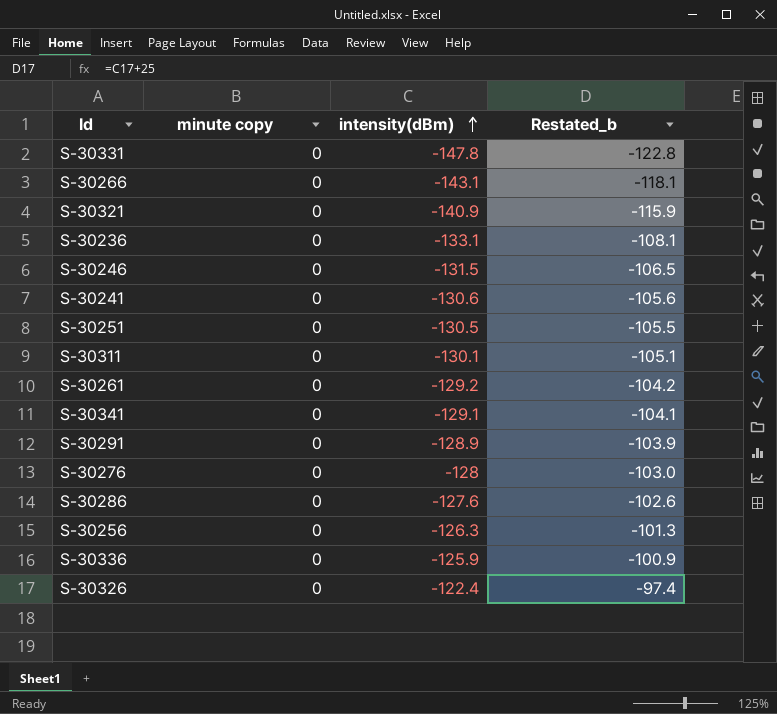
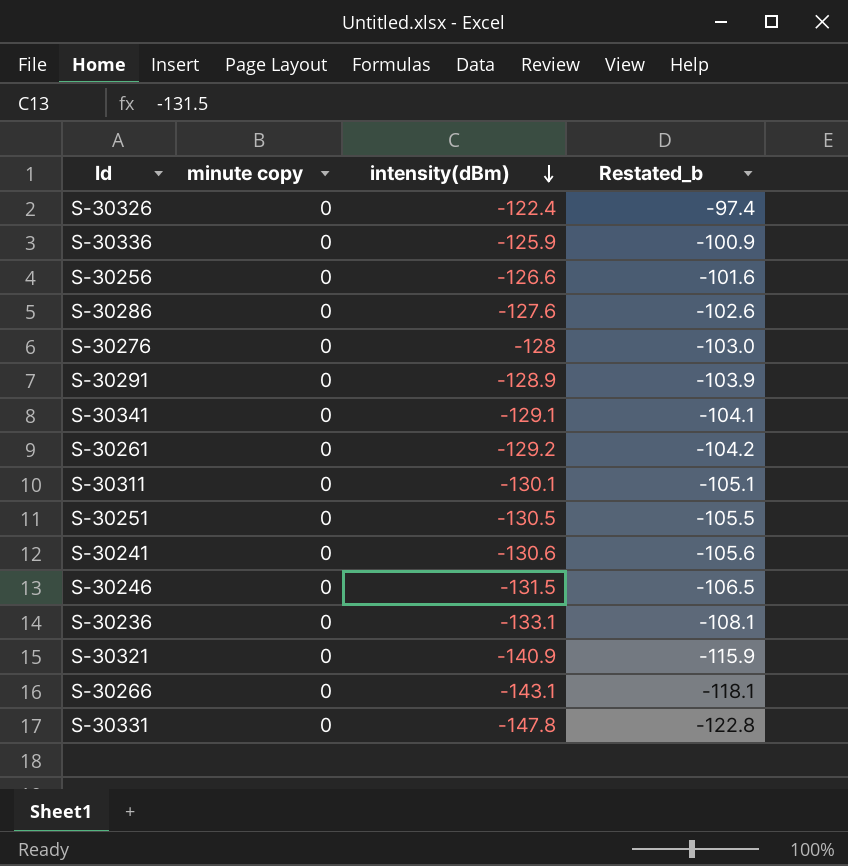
row order: intensity(dBm) ascending -> intensity(dBm) descending
S-30256 | intensity(dBm): -126.3 -> -126.6
S-30256 | Restated_b: -101.3 -> -101.6

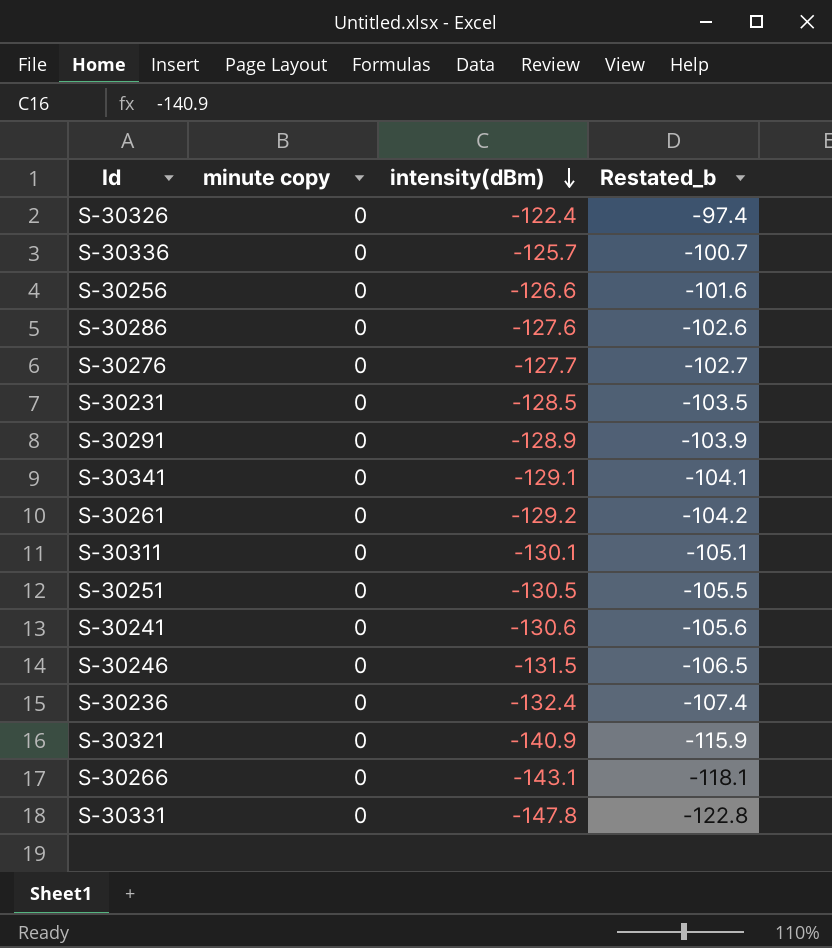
S-30336 | intensity(dBm): -125.9 -> -125.7
S-30336 | Restated_b: -100.9 -> -100.7
S-30276 | intensity(dBm): -128 -> -127.7
S-30276 | Restated_b: -103.0 -> -102.7
row S-30231: none -> 0 | -128.5 | -103.5
S-30236 | intensity(dBm): -133.1 -> -132.4
S-30236 | Restated_b: -108.1 -> -107.4

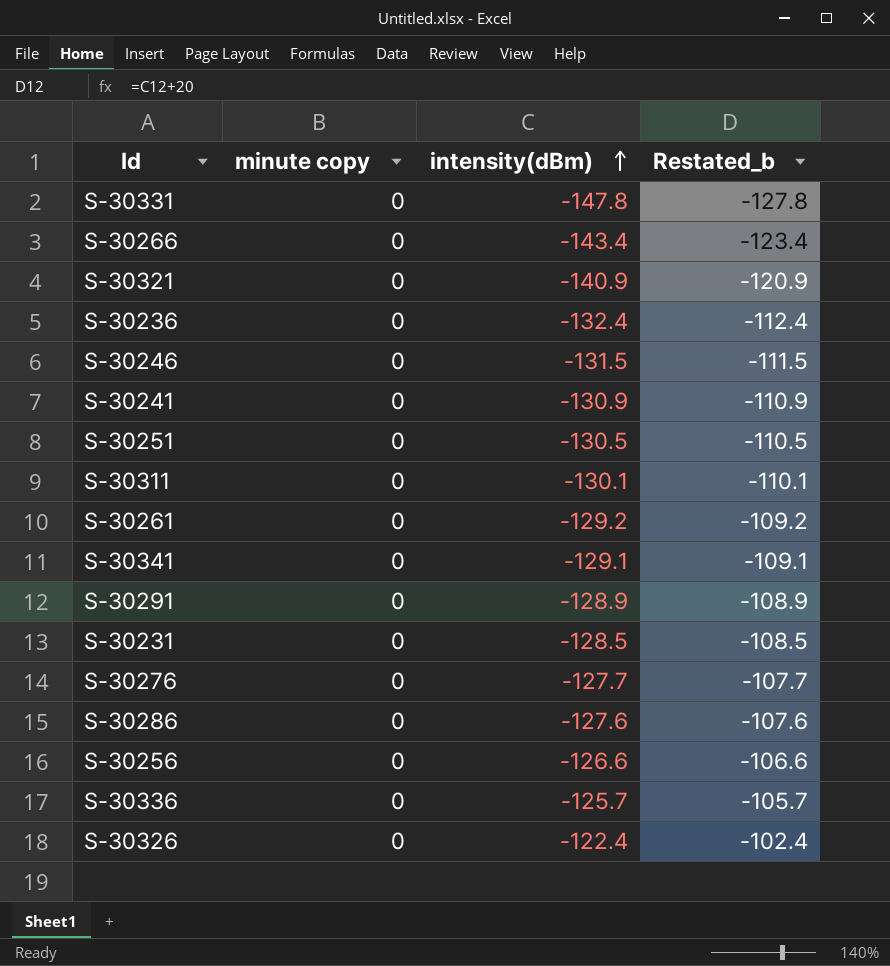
row order: intensity(dBm) descending -> intensity(dBm) ascending
column Restated_b | formula: [intensity(dBm)] + 25 -> [intensity(dBm)] + 20
S-30266 | intensity(dBm): -143.1 -> -143.4
S-30241 | intensity(dBm): -130.6 -> -130.9

